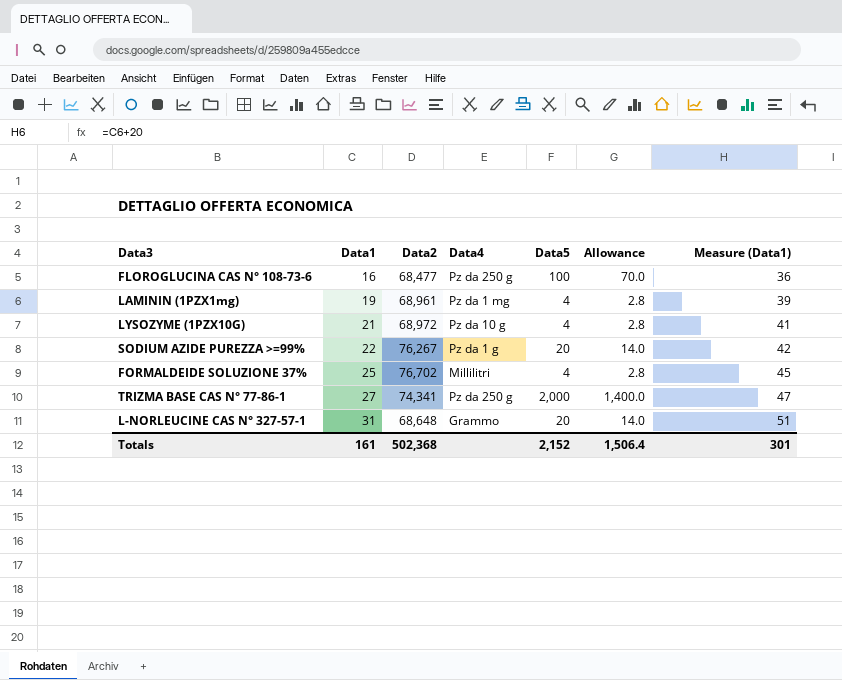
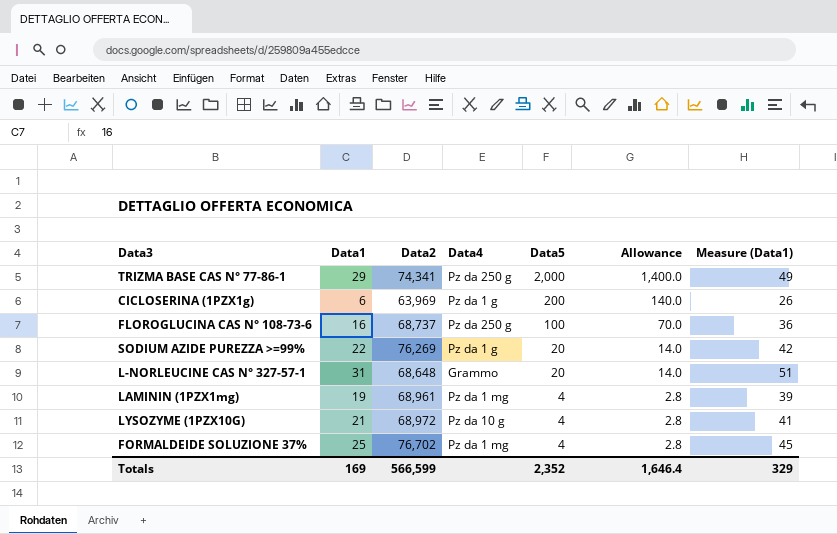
row order: Data1 ascending -> Data5 descending
TRIZMA BASE CAS N° 77-86-1 | Data1: 27 -> 29
TRIZMA BASE CAS N° 77-86-1 | Measure (Data1): 47 -> 49
row CICLOSERINA (1PZX1g): none -> 6 | 63,969 | Pz da 1 g | 200 | 140.0 | 26
FLOROGLUCINA CAS N° 108-73-6 | Data2: 68,477 -> 68,737
SODIUM AZIDE PUREZZA >=99% | Data2: 76,267 -> 76,269
FORMALDEIDE SOLUZIONE 37% | Data4: Millilitri -> Pz da 1 mg
Totals | Data1: 161 -> 169
Totals | Data2: 502,368 -> 566,599
Totals | Data5: 2,152 -> 2,352
Totals | Allowance: 1,506.4 -> 1,646.4
Totals | Measure (Data1): 301 -> 329

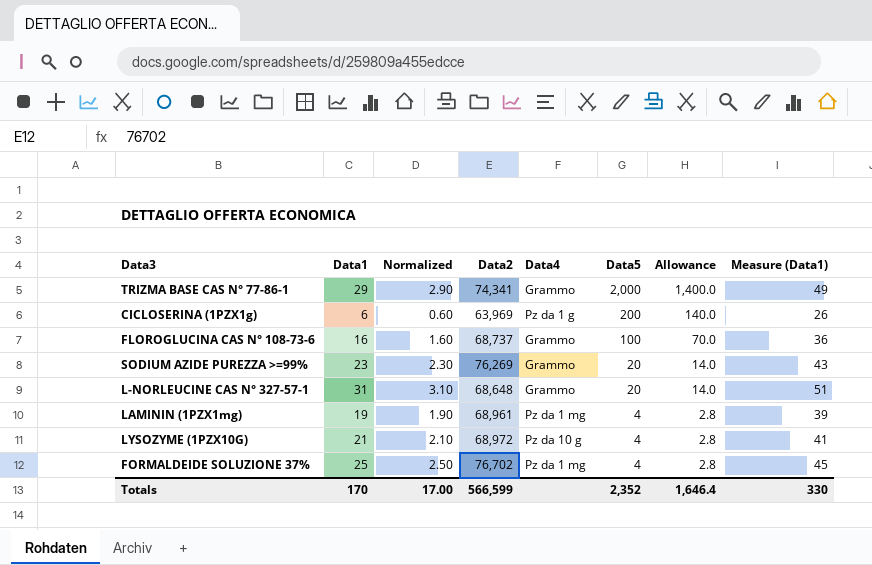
column Normalized | formula: none -> [Data1] * 0.1
TRIZMA BASE CAS N° 77-86-1 | Data4: Pz da 250 g -> Grammo
FLOROGLUCINA CAS N° 108-73-6 | Data4: Pz da 250 g -> Grammo
SODIUM AZIDE PUREZZA >=99% | Data1: 22 -> 23
SODIUM AZIDE PUREZZA >=99% | Data4: Pz da 1 g -> Grammo
SODIUM AZIDE PUREZZA >=99% | Measure (Data1): 42 -> 43
Totals | Data1: 169 -> 170
Totals | Measure (Data1): 329 -> 330

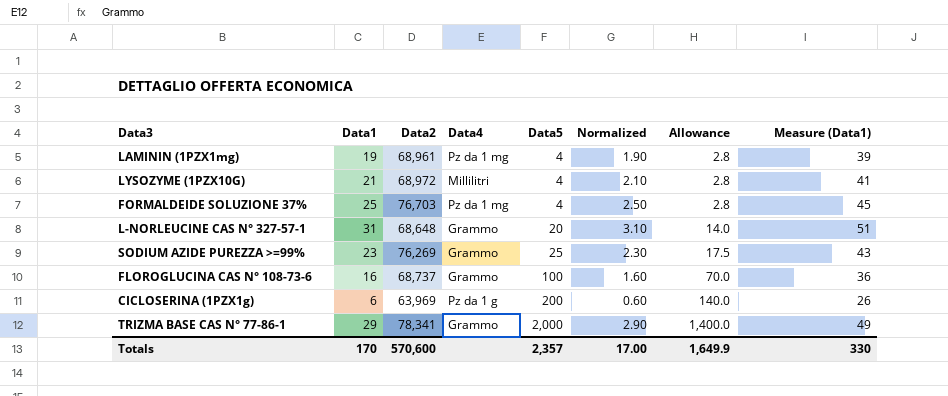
row order: Data5 descending -> Data5 ascending
column Normalized | position: 3 -> 6
LYSOZYME (1PZX10G) | Data4: Pz da 10 g -> Millilitri
FORMALDEIDE SOLUZIONE 37% | Data2: 76,702 -> 76,703
SODIUM AZIDE PUREZZA >=99% | Data5: 20 -> 25
SODIUM AZIDE PUREZZA >=99% | Allowance: 14.0 -> 17.5
TRIZMA BASE CAS N° 77-86-1 | Data2: 74,341 -> 78,341
Totals | Data2: 566,599 -> 570,600
Totals | Data5: 2,352 -> 2,357
Totals | Allowance: 1,646.4 -> 1,649.9

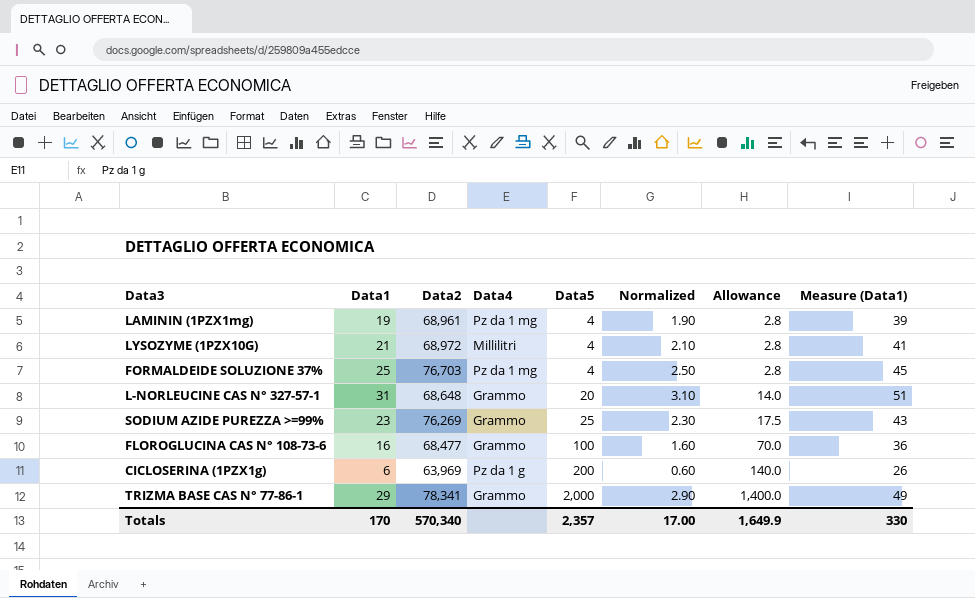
FLOROGLUCINA CAS N° 108-73-6 | Data2: 68,737 -> 68,477
Totals | Data2: 570,600 -> 570,340

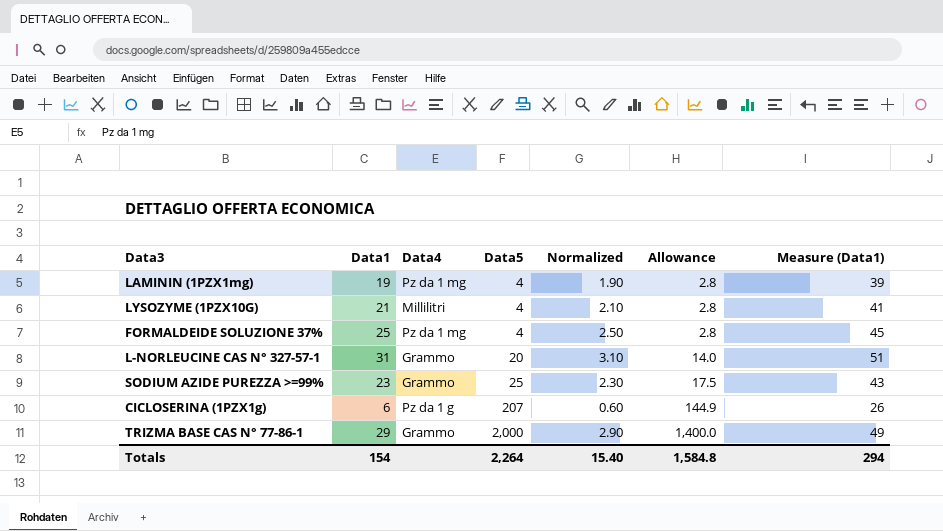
column Data2 | position: 3 -> none
row FLOROGLUCINA CAS N° 108-73-6: 16 | 68,477 | Grammo | 100 | 1.60 | 70.0 | 36 -> none
CICLOSERINA (1PZX1g) | Data5: 200 -> 207
CICLOSERINA (1PZX1g) | Allowance: 140.0 -> 144.9
Totals | Data1: 170 -> 154
Totals | Data5: 2,357 -> 2,264
Totals | Normalized: 17.00 -> 15.40
Totals | Allowance: 1,649.9 -> 1,584.8
Totals | Measure (Data1): 330 -> 294

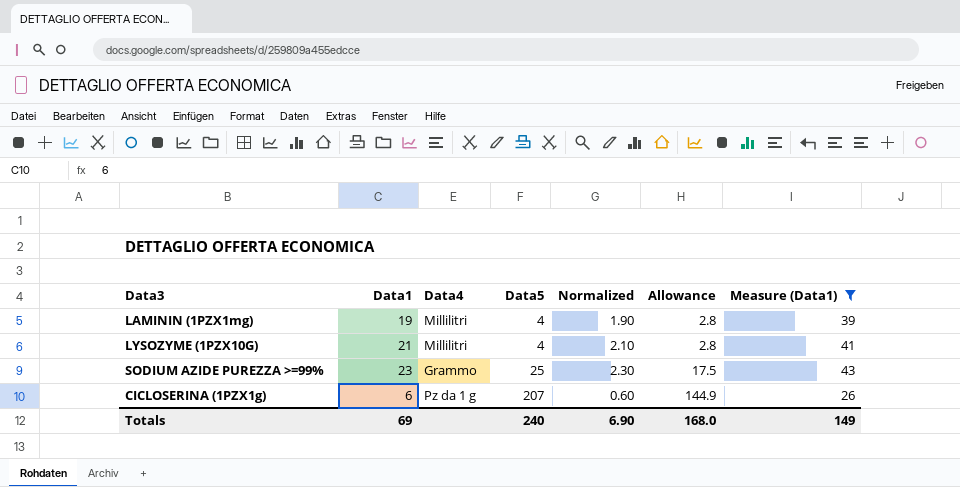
filter: none -> Measure (Data1) <= 43
LAMININ (1PZX1mg) | Data4: Pz da 1 mg -> Millilitri
Totals | Data1: 154 -> 69
Totals | Data5: 2,264 -> 240
Totals | Normalized: 15.40 -> 6.90
Totals | Allowance: 1,584.8 -> 168.0
Totals | Measure (Data1): 294 -> 149

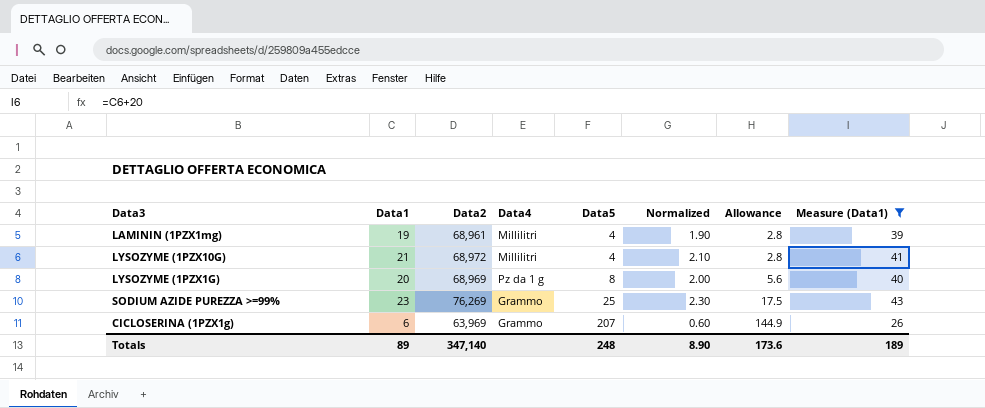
column Data2 | position: none -> 3
row LYSOZYME (1PZX1G): none -> 20 | 68,969 | Pz da 1 g | 8 | 2.00 | 5.6 | 40
CICLOSERINA (1PZX1g) | Data4: Pz da 1 g -> Grammo
Totals | Data1: 69 -> 89
Totals | Data5: 240 -> 248
Totals | Normalized: 6.90 -> 8.90
Totals | Allowance: 168.0 -> 173.6
Totals | Measure (Data1): 149 -> 189

